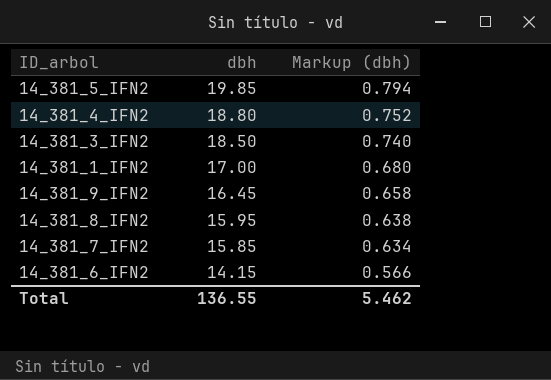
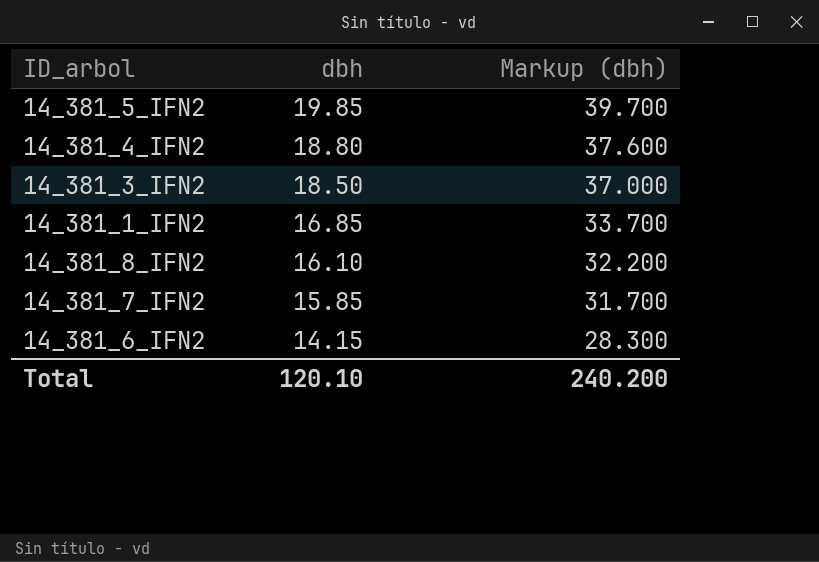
column Markup (dbh) | formula: [dbh] * 0.04 -> [dbh] * 2
row 14_381_9_IFN2: 16.45 | 0.658 -> none
14_381_1_IFN2 | dbh: 17.00 -> 16.85
14_381_8_IFN2 | dbh: 15.95 -> 16.10
Total | dbh: 136.55 -> 120.10
Total | Markup (dbh): 5.462 -> 240.200

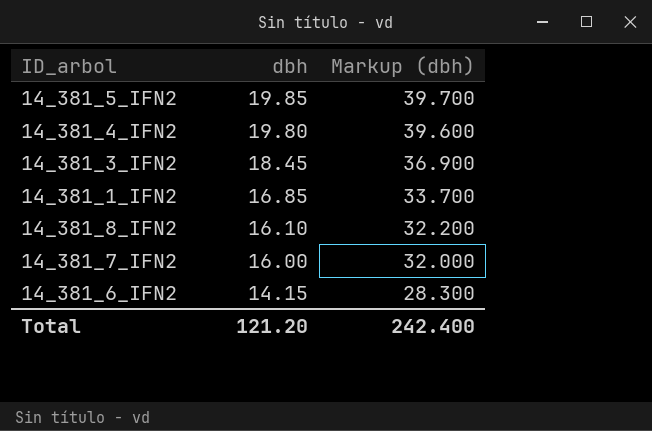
14_381_4_IFN2 | dbh: 18.80 -> 19.80
14_381_4_IFN2 | Markup (dbh): 37.600 -> 39.600
14_381_3_IFN2 | dbh: 18.50 -> 18.45
14_381_3_IFN2 | Markup (dbh): 37.000 -> 36.900
14_381_7_IFN2 | dbh: 15.85 -> 16.00
14_381_7_IFN2 | Markup (dbh): 31.700 -> 32.000
Total | dbh: 120.10 -> 121.20
Total | Markup (dbh): 240.200 -> 242.400

